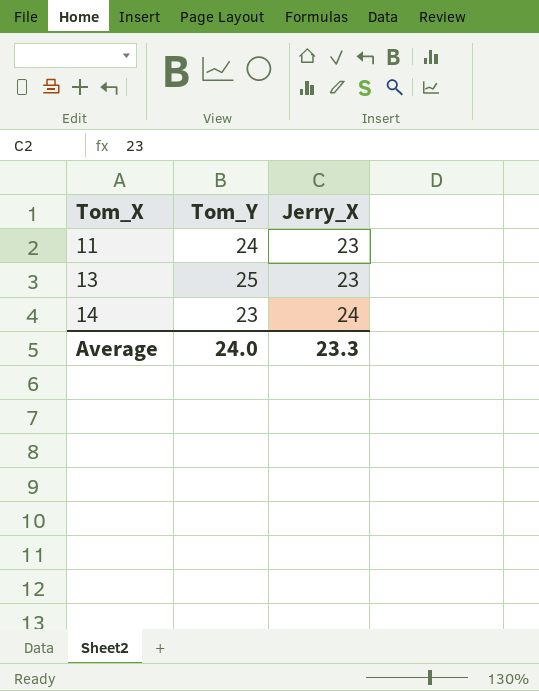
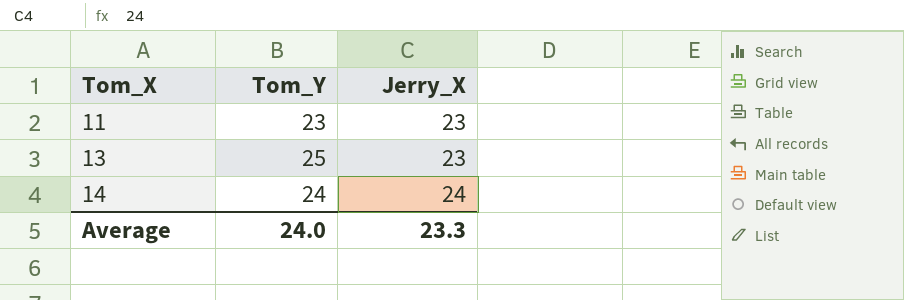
11 | Tom_Y: 24 -> 23
14 | Tom_Y: 23 -> 24

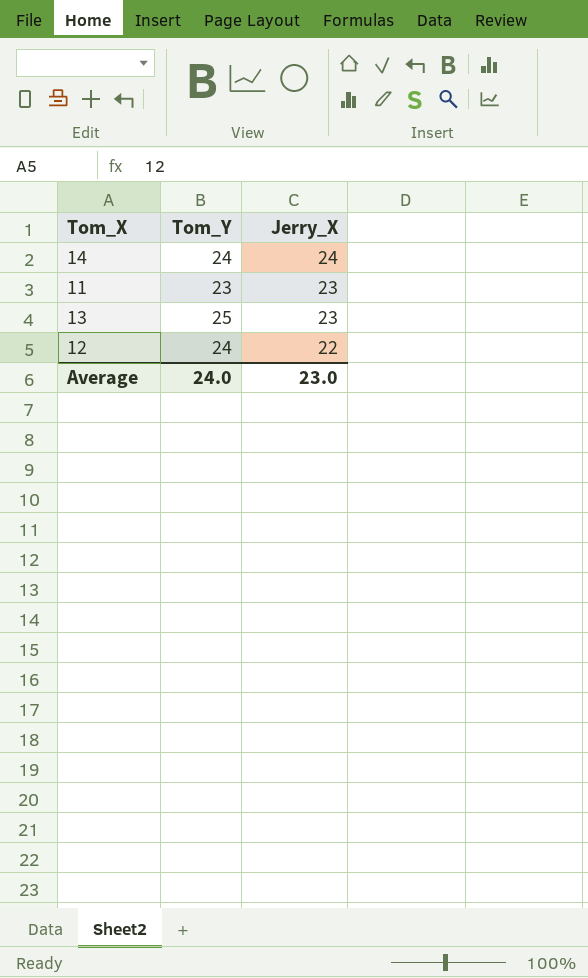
row order: Tom_X ascending -> Jerry_X descending
row 12: none -> 24 | 22
Average | Jerry_X: 23.3 -> 23.0

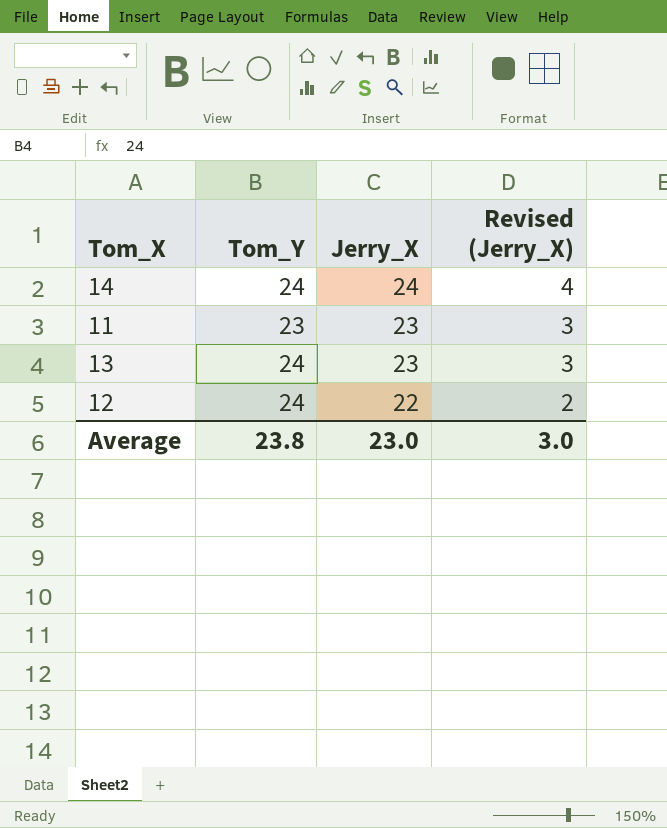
column Revised (Jerry_X) | formula: none -> [Jerry_X] - 20
13 | Tom_Y: 25 -> 24
Average | Tom_Y: 24.0 -> 23.8

